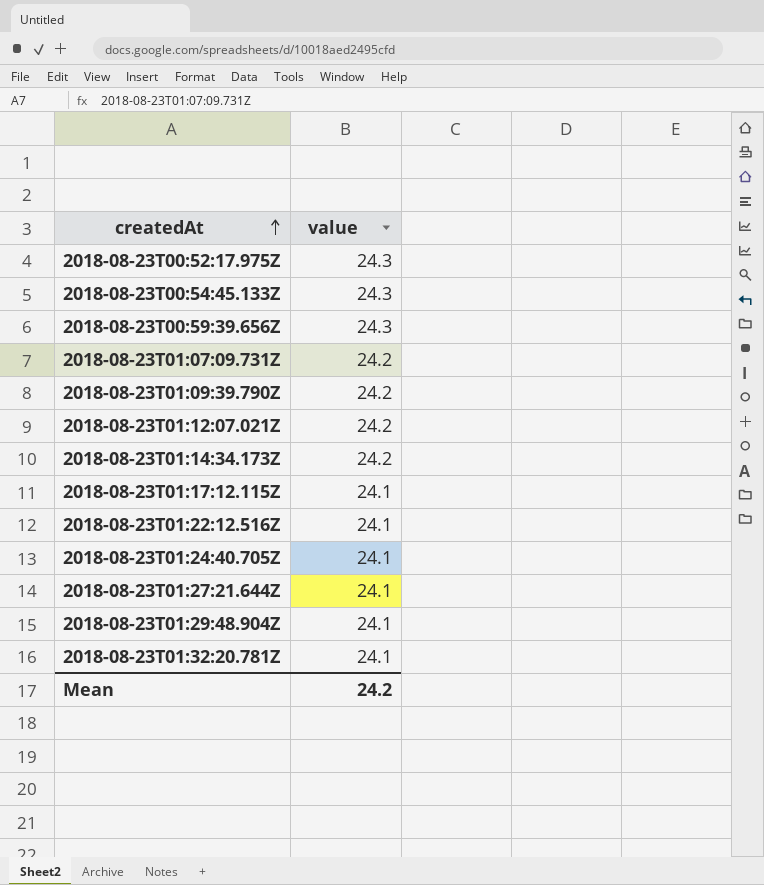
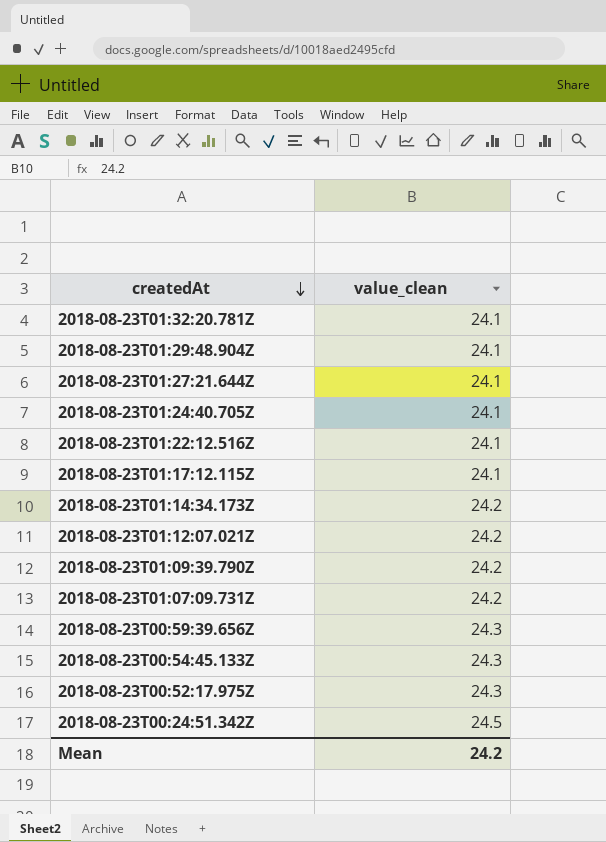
row order: createdAt ascending -> createdAt descending
column name: value -> value_clean
row 2018-08-23T00:24:51.342Z: none -> 24.5

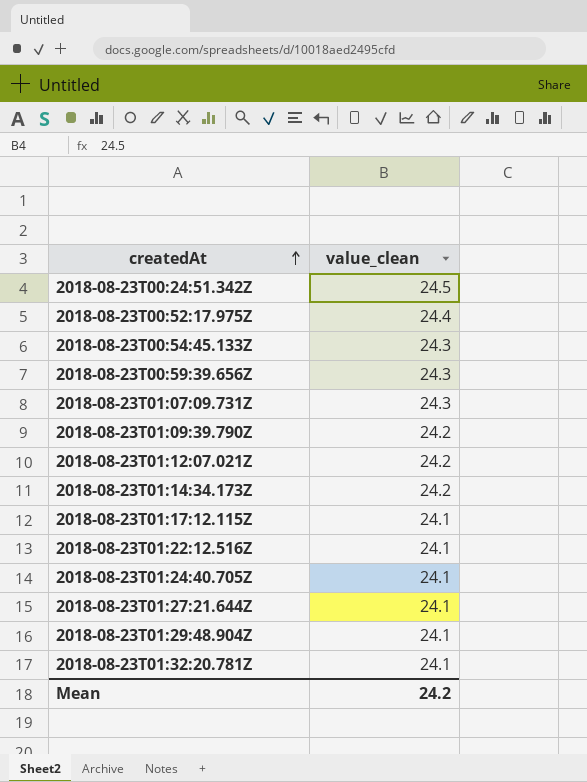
row order: createdAt descending -> createdAt ascending
2018-08-23T00:52:17.975Z | value_clean: 24.3 -> 24.4
2018-08-23T01:07:09.731Z | value_clean: 24.2 -> 24.3

